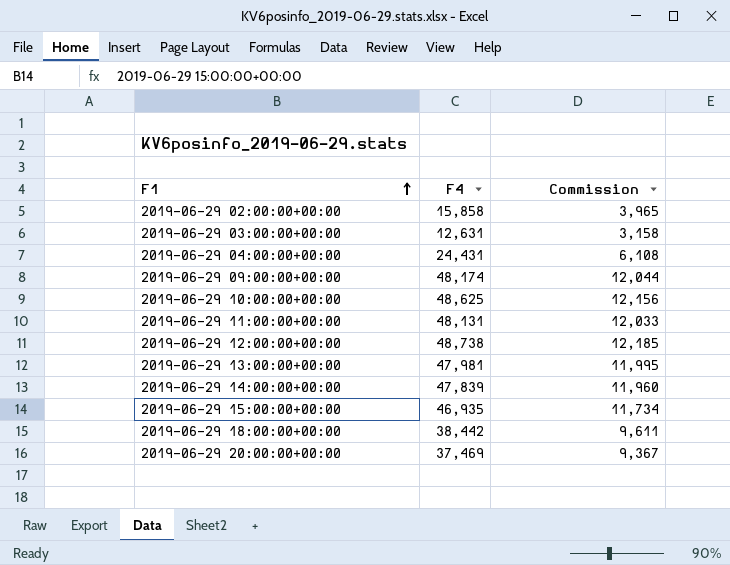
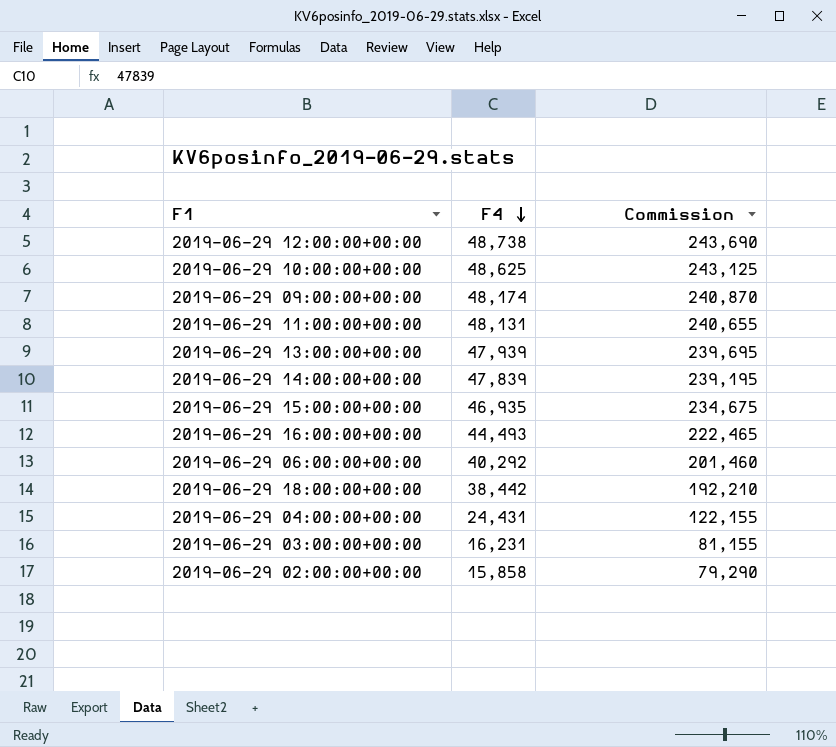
row order: F1 ascending -> F4 descending
column Commission | formula: [F4] * 0.25 -> [F4] * 5
row 2019-06-29 20:00:00+00:00: 37,469 | 9,367 -> none
2019-06-29 13:00:00+00:00 | F4: 47,981 -> 47,939
row 2019-06-29 16:00:00+00:00: none -> 44,493 | 222,465
row 2019-06-29 06:00:00+00:00: none -> 40,292 | 201,460
2019-06-29 03:00:00+00:00 | F4: 12,631 -> 16,231

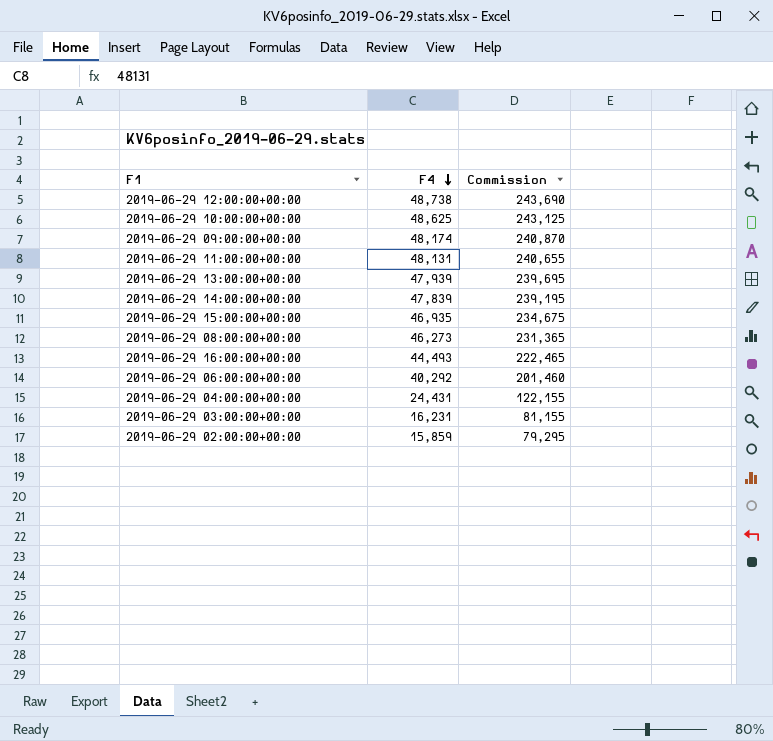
row 2019-06-29 18:00:00+00:00: 38,442 | 192,210 -> none
row 2019-06-29 08:00:00+00:00: none -> 46,273 | 231,365
2019-06-29 02:00:00+00:00 | F4: 15,858 -> 15,859
2019-06-29 02:00:00+00:00 | Commission: 79,290 -> 79,295

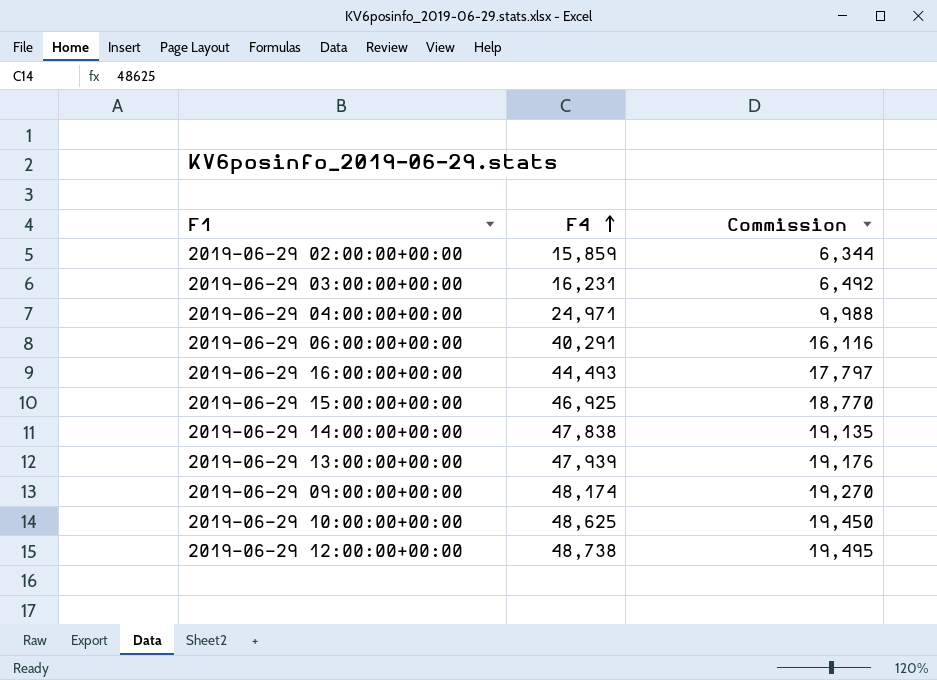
row order: F4 descending -> F4 ascending
column Commission | formula: [F4] * 5 -> [F4] * 0.4
row 2019-06-29 11:00:00+00:00: 48,131 | 240,655 -> none
row 2019-06-29 08:00:00+00:00: 46,273 | 231,365 -> none
2019-06-29 04:00:00+00:00 | F4: 24,431 -> 24,971
2019-06-29 06:00:00+00:00 | F4: 40,292 -> 40,291
2019-06-29 15:00:00+00:00 | F4: 46,935 -> 46,925
2019-06-29 14:00:00+00:00 | F4: 47,839 -> 47,838

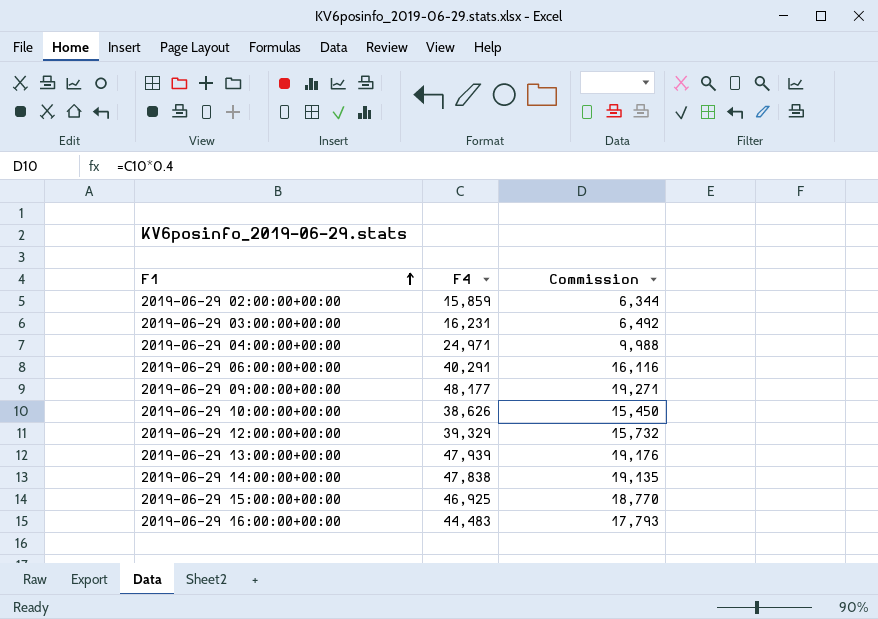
row order: F4 ascending -> F1 ascending
2019-06-29 09:00:00+00:00 | F4: 48,174 -> 48,177
2019-06-29 09:00:00+00:00 | Commission: 19,270 -> 19,271
2019-06-29 10:00:00+00:00 | F4: 48,625 -> 38,626
2019-06-29 10:00:00+00:00 | Commission: 19,450 -> 15,450
2019-06-29 12:00:00+00:00 | F4: 48,738 -> 39,329
2019-06-29 12:00:00+00:00 | Commission: 19,495 -> 15,732
2019-06-29 16:00:00+00:00 | F4: 44,493 -> 44,483
2019-06-29 16:00:00+00:00 | Commission: 17,797 -> 17,793

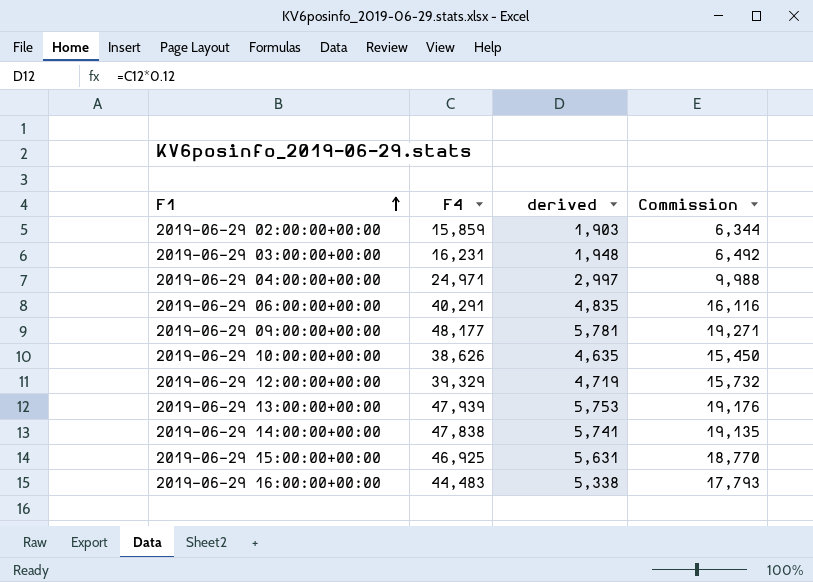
column derived | formula: none -> [F4] * 0.12

